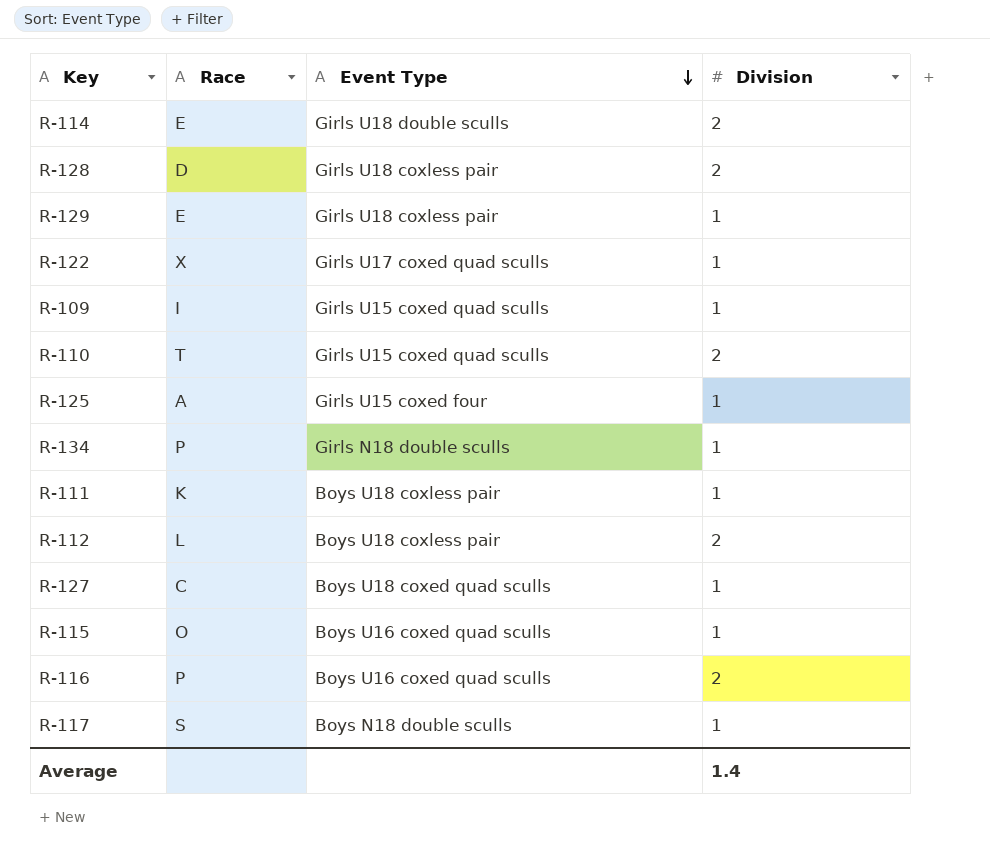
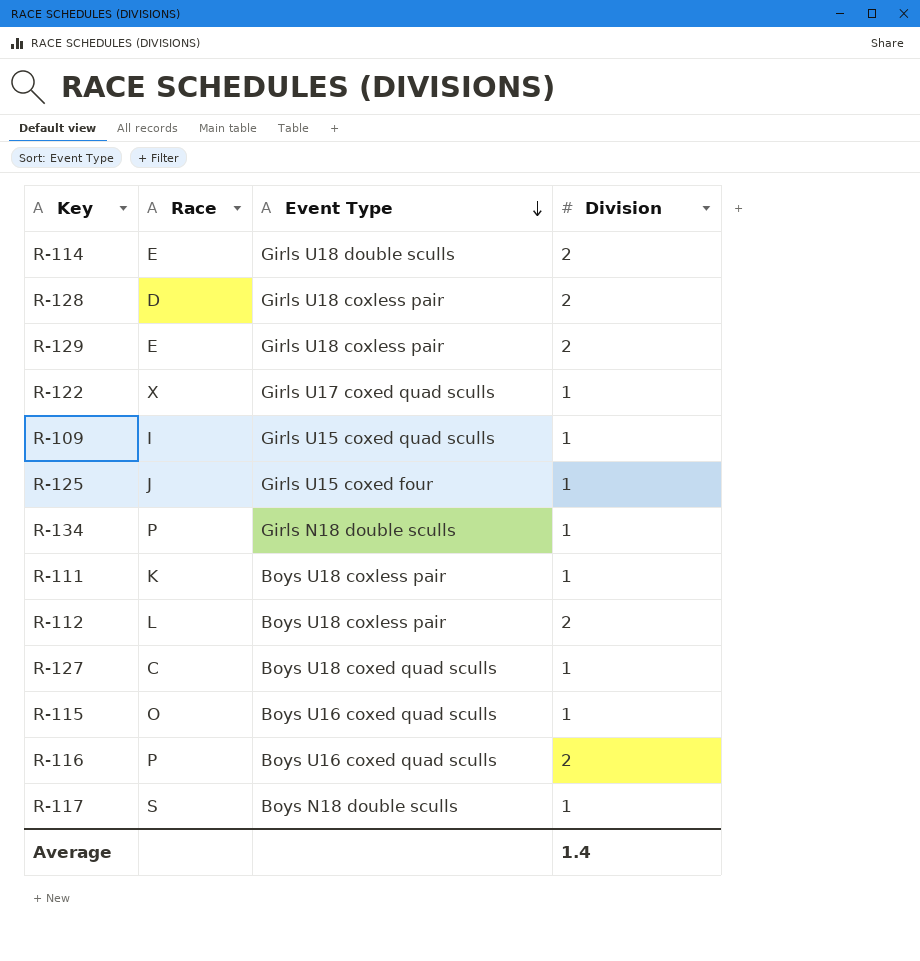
row R-110: T | Girls U15 coxed quad sculls | 2 -> none
R-129 | Division: 1 -> 2
R-125 | Race: A -> J

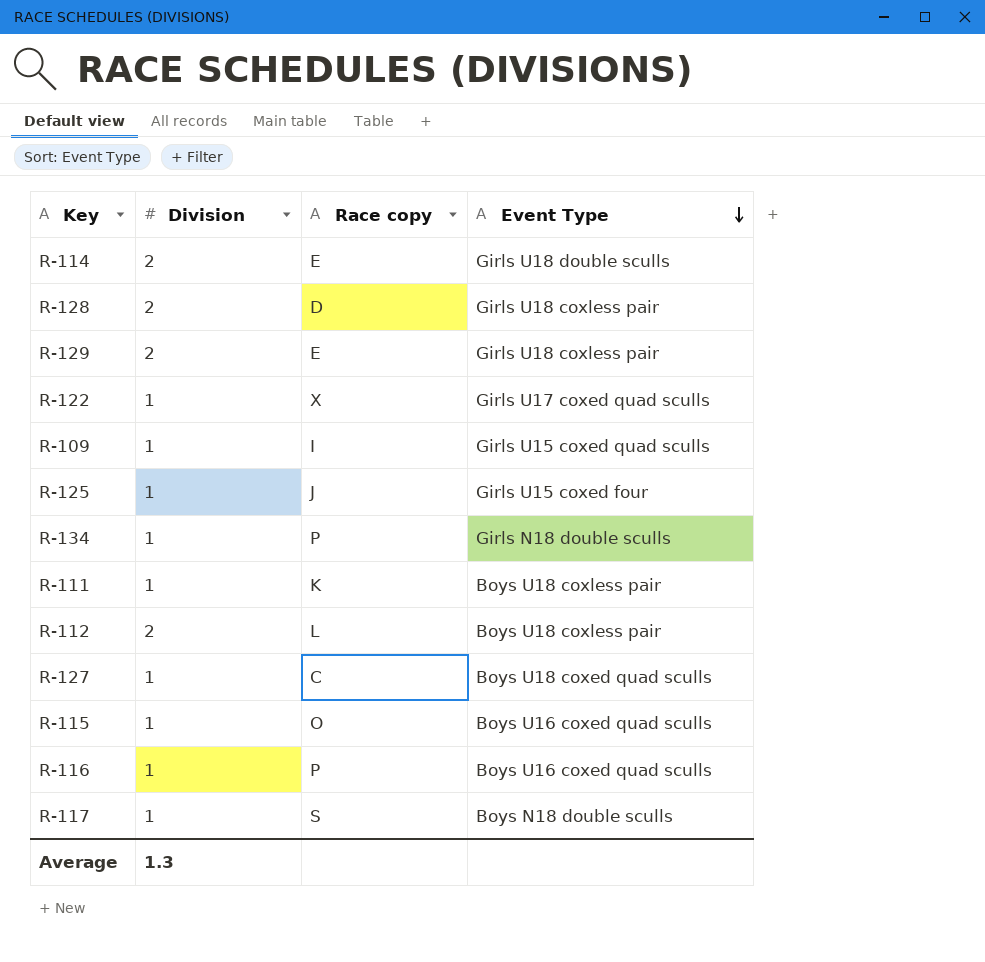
column Division | position: 4 -> 2
column name: Race -> Race copy
R-116 | Division: 2 -> 1
Average | Division: 1.4 -> 1.3

